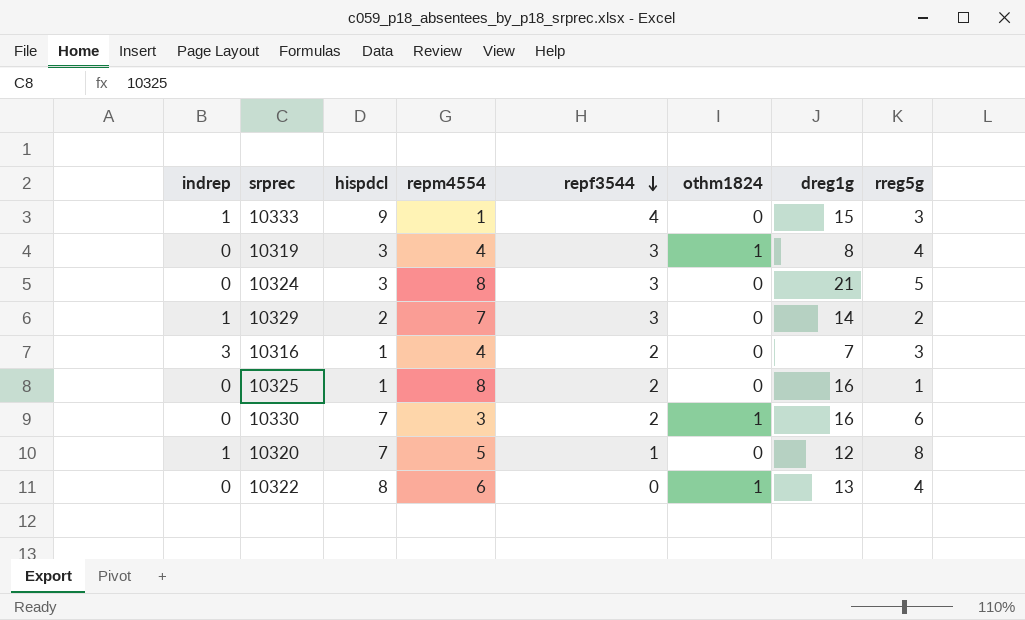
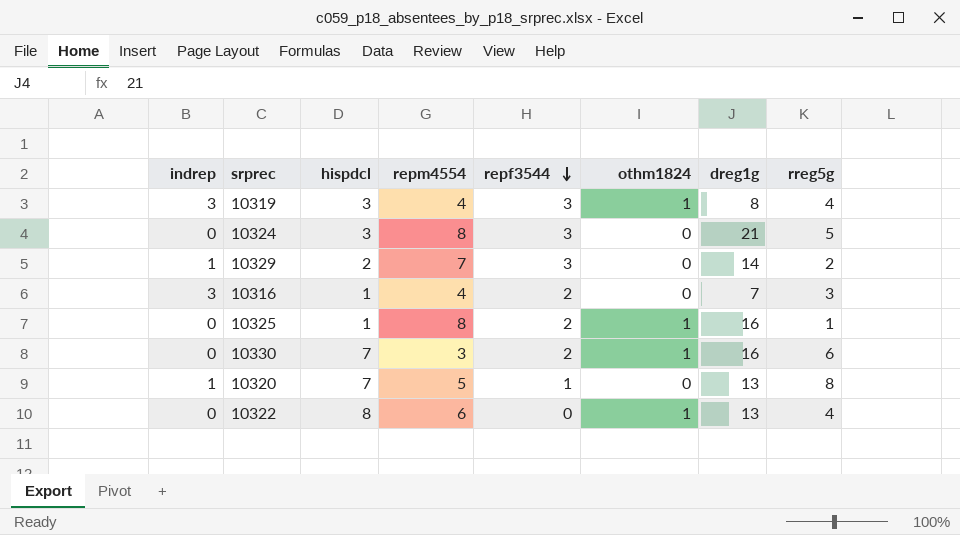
row 10333: 1 | 9 | 1 | 4 | 0 | 15 | 3 -> none
10319 | indrep: 0 -> 3
10325 | othm1824: 0 -> 1
10320 | dreg1g: 12 -> 13

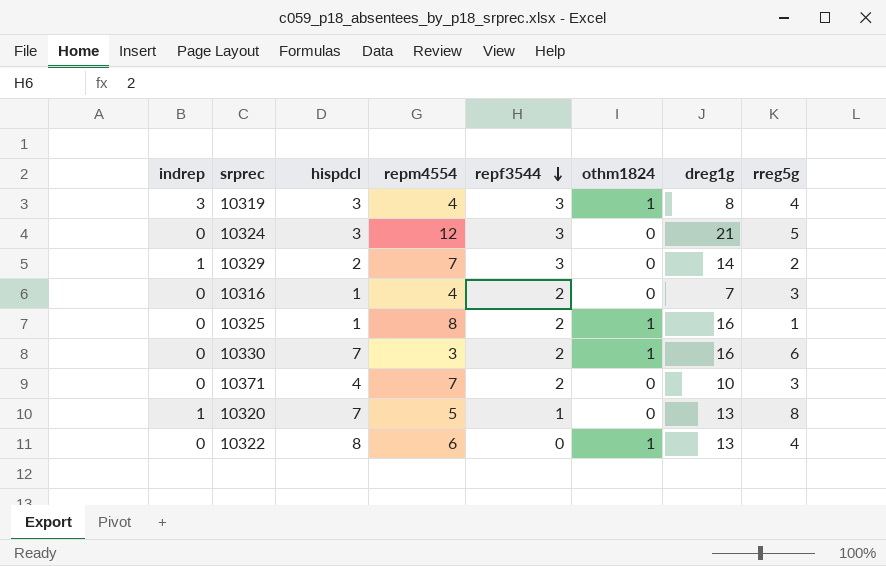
10324 | repm4554: 8 -> 12
10316 | indrep: 3 -> 0
row 10371: none -> 0 | 4 | 7 | 2 | 0 | 10 | 3

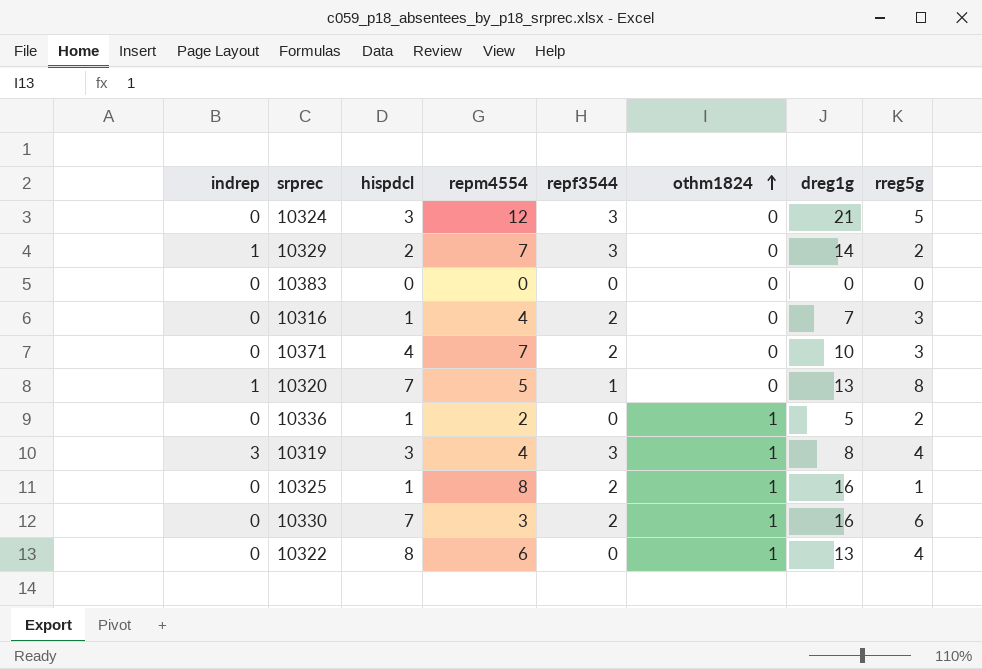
row order: repf3544 descending -> othm1824 ascending
row 10383: none -> 0 | 0 | 0 | 0 | 0 | 0 | 0
row 10336: none -> 0 | 1 | 2 | 0 | 1 | 5 | 2

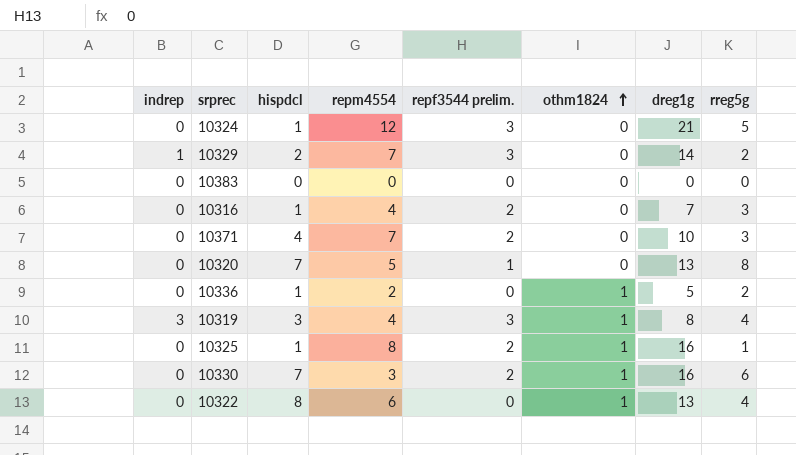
column name: repf3544 -> repf3544 prelim.
10324 | hispdcl: 3 -> 1
10320 | indrep: 1 -> 0

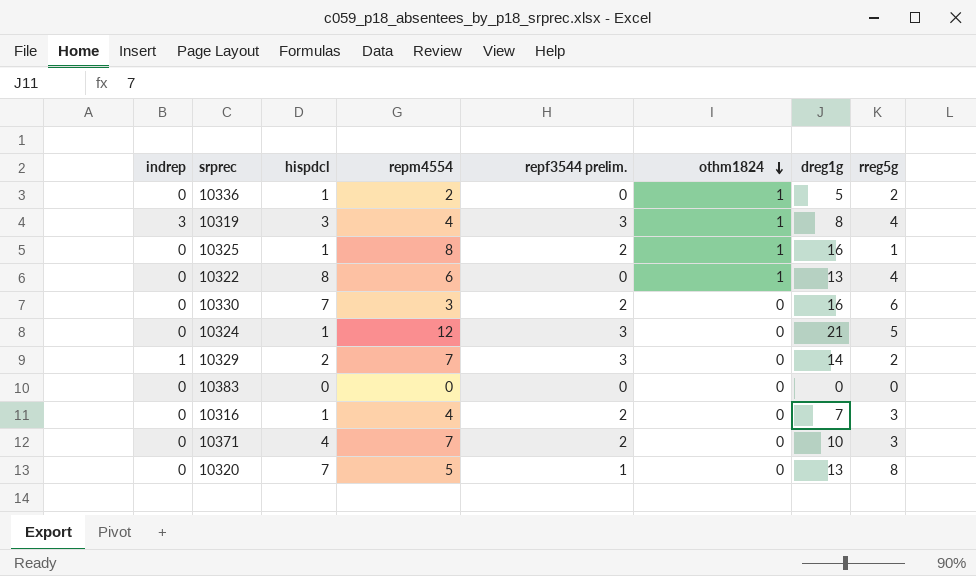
row order: othm1824 ascending -> othm1824 descending
10330 | othm1824: 1 -> 0

